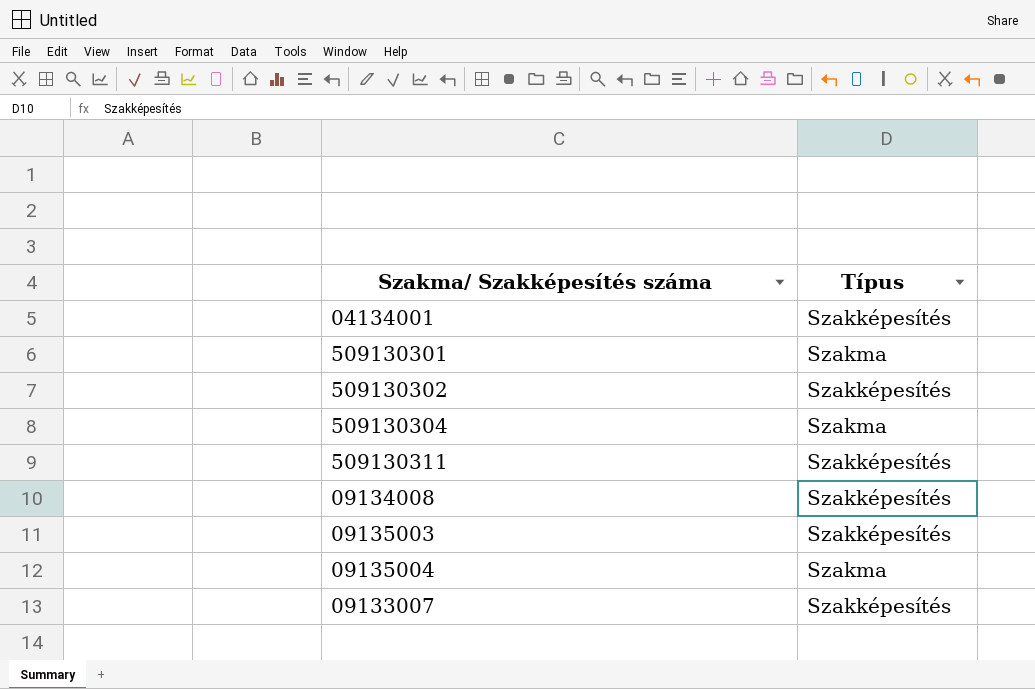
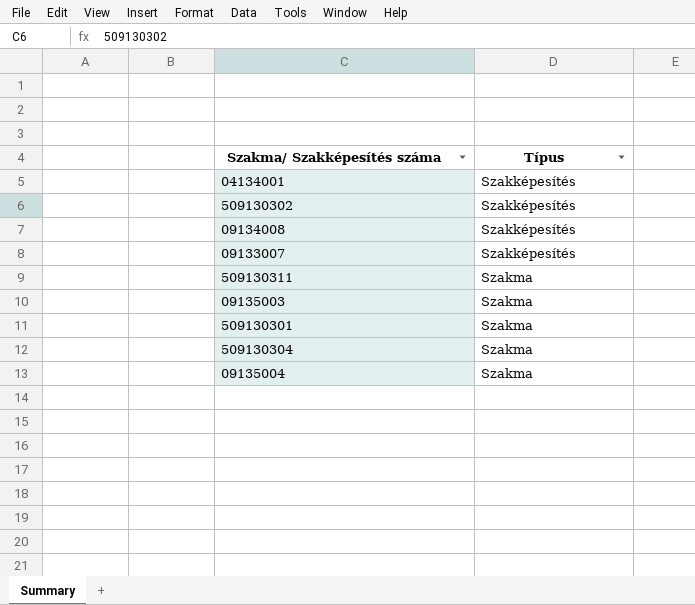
row order: none -> Típus ascending
509130311 | Típus: Szakképesítés -> Szakma
09135003 | Típus: Szakképesítés -> Szakma

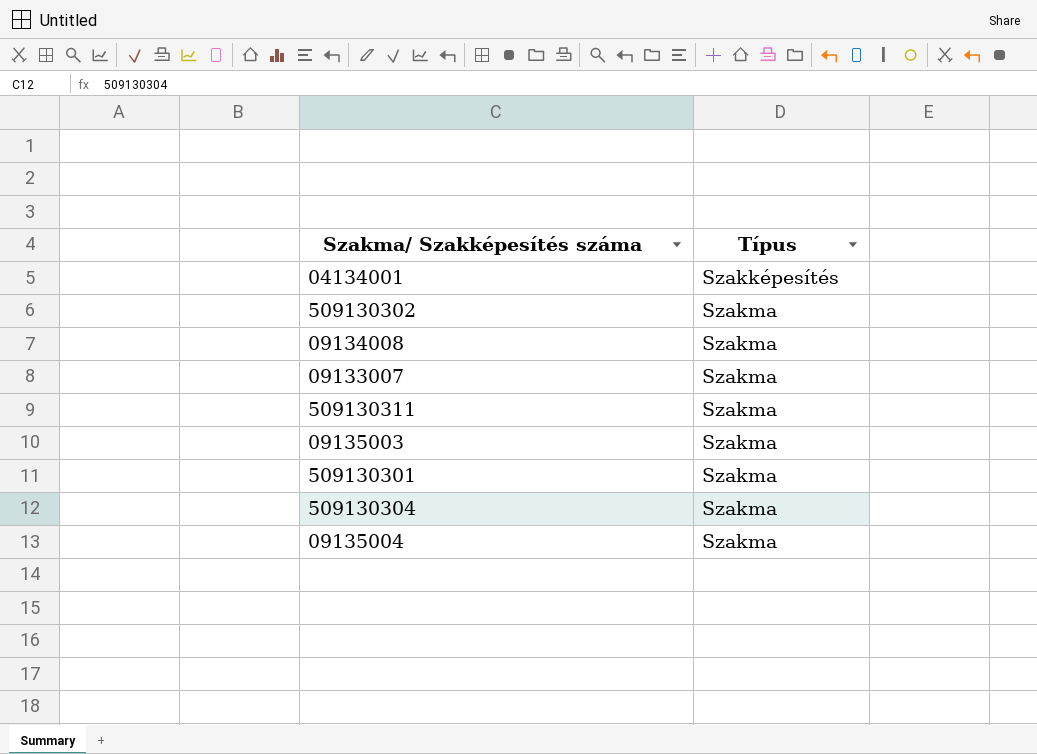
509130302 | Típus: Szakképesítés -> Szakma
09134008 | Típus: Szakképesítés -> Szakma
09133007 | Típus: Szakképesítés -> Szakma

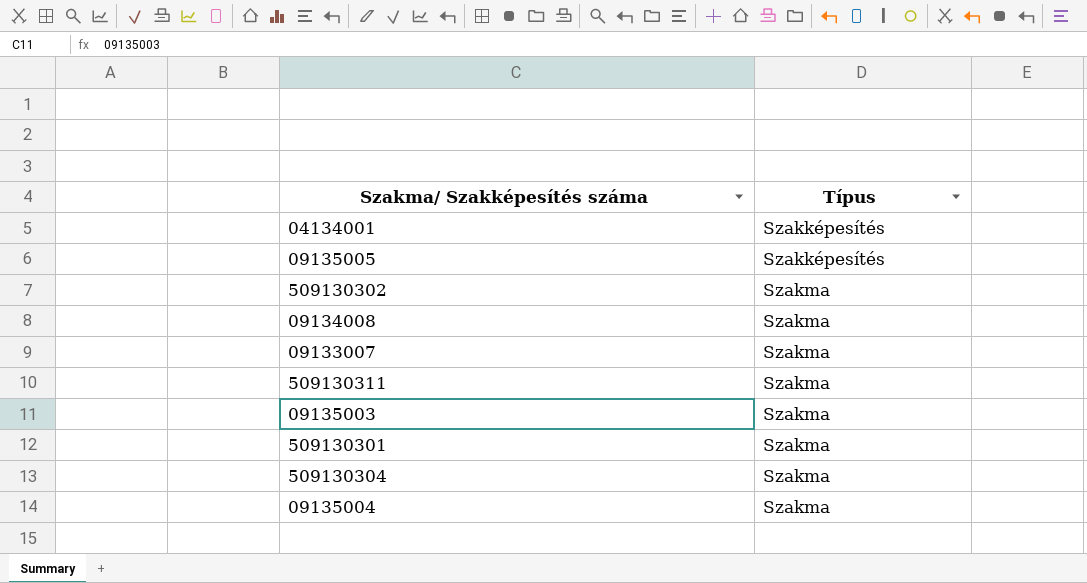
row 09135005: none -> Szakképesítés

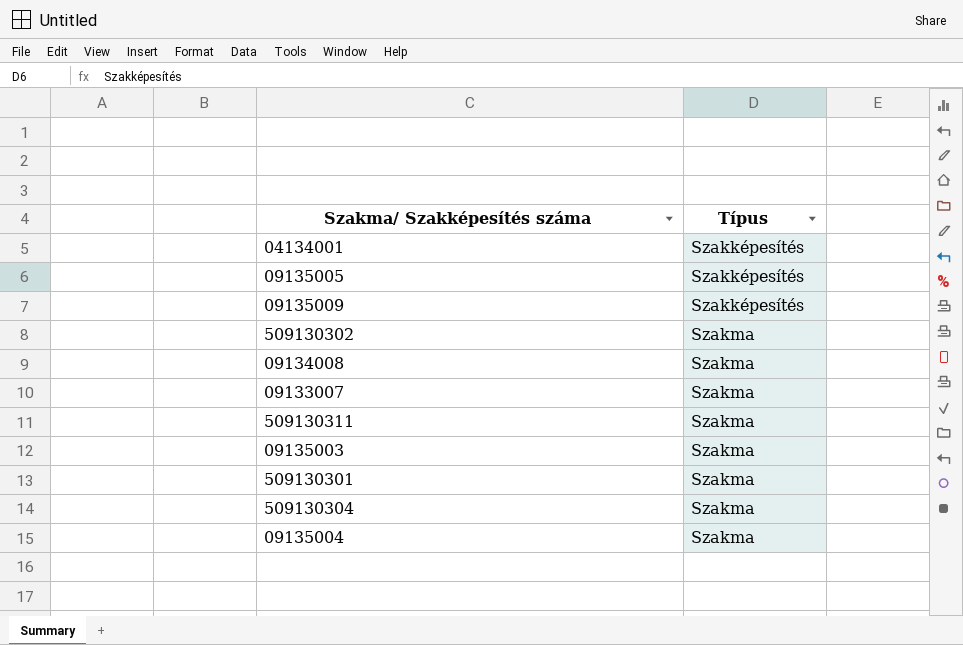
row 09135009: none -> Szakképesítés

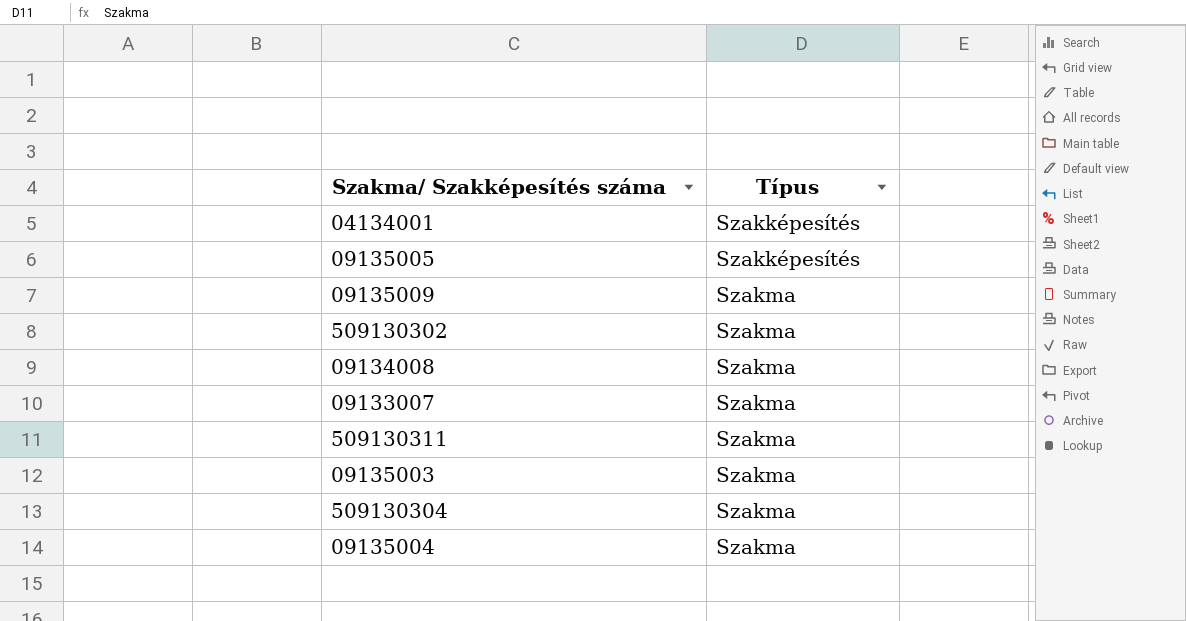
row 509130301: Szakma -> none
09135009 | Típus: Szakképesítés -> Szakma

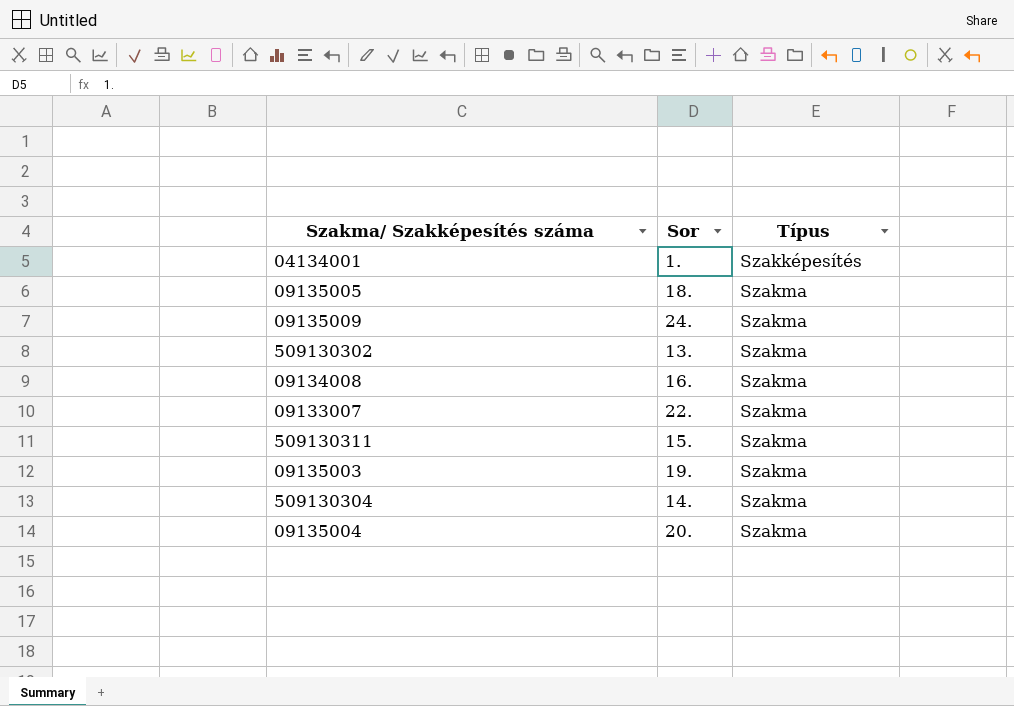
column Sor | position: none -> 2
09135005 | Típus: Szakképesítés -> Szakma

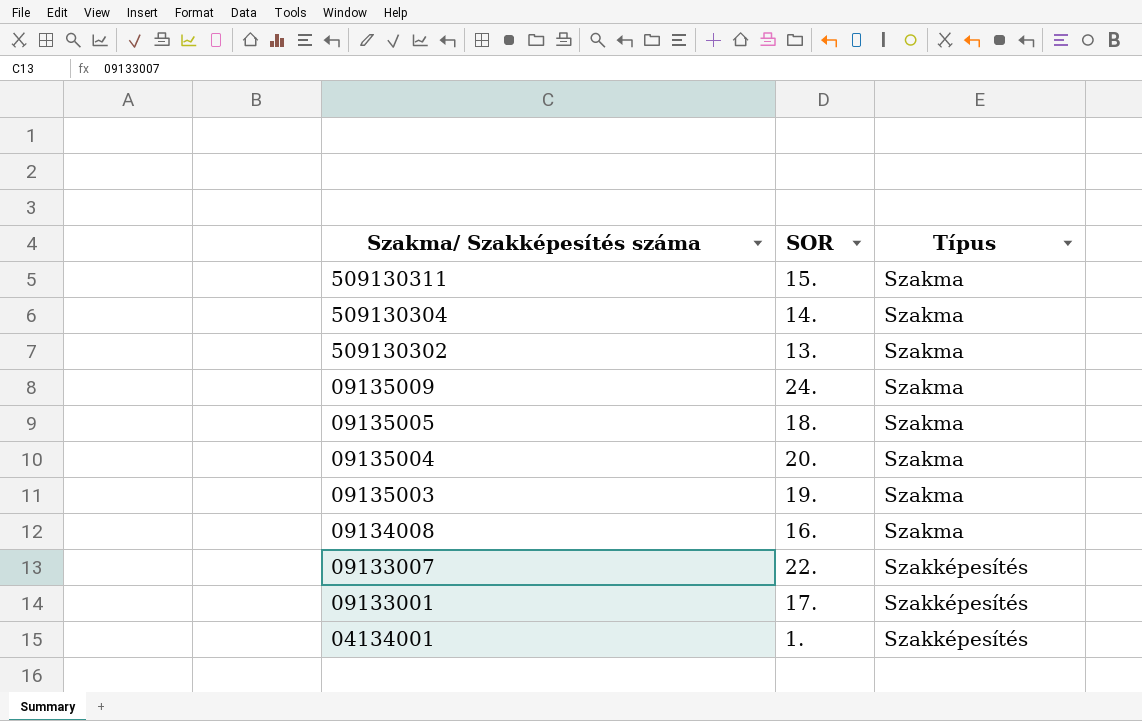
row order: Típus ascending -> Szakma/ Szakképesítés száma descending
column name: Sor -> SOR
09133007 | Típus: Szakma -> Szakképesítés
row 09133001: none -> 17. | Szakképesítés

